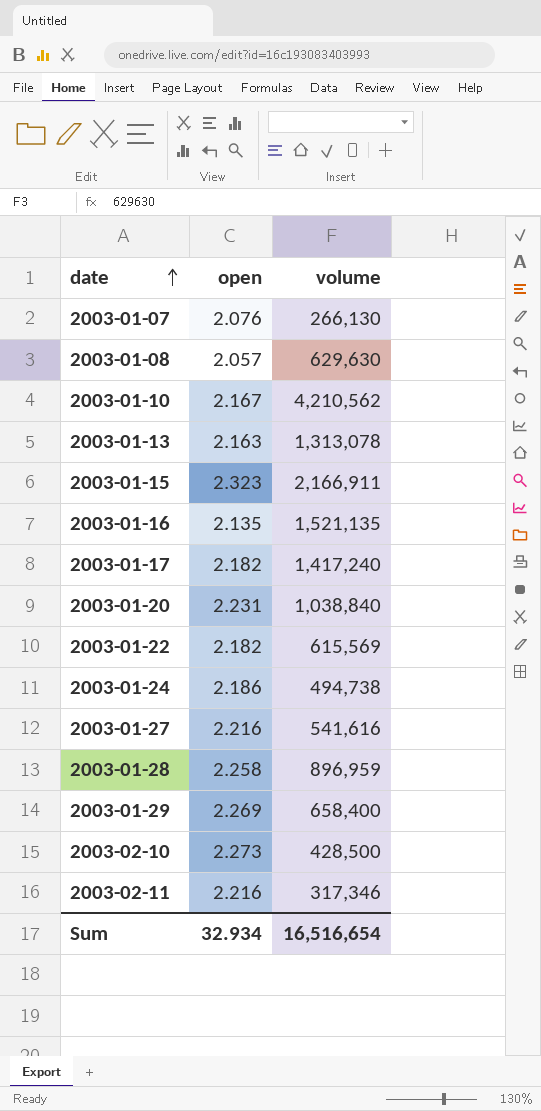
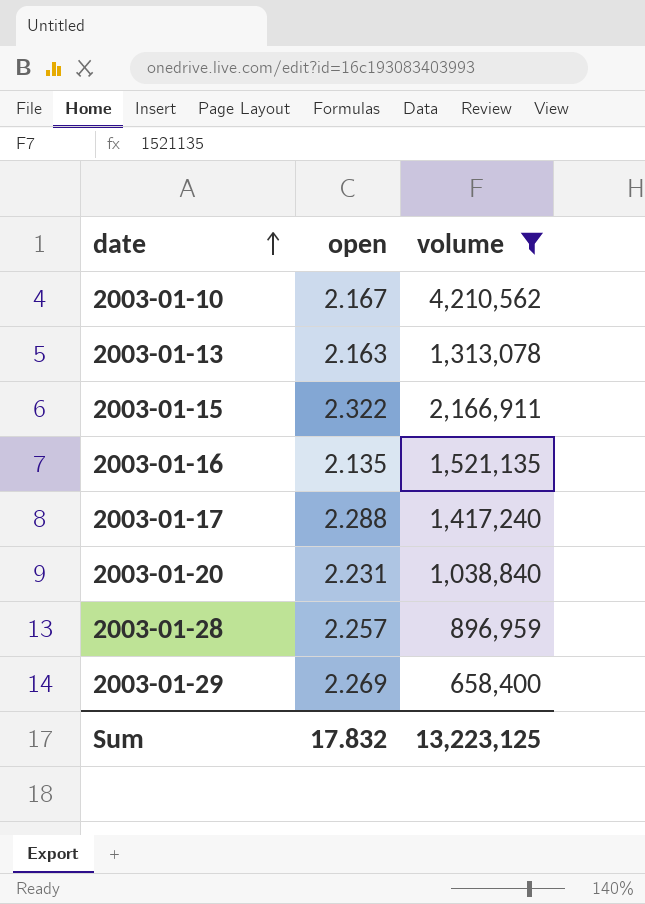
filter: none -> volume >= 658,400
2003-01-15 | open: 2.323 -> 2.322
2003-01-17 | open: 2.182 -> 2.288
2003-01-28 | open: 2.258 -> 2.257
Sum | open: 32.934 -> 17.832
Sum | volume: 16,516,654 -> 13,223,125

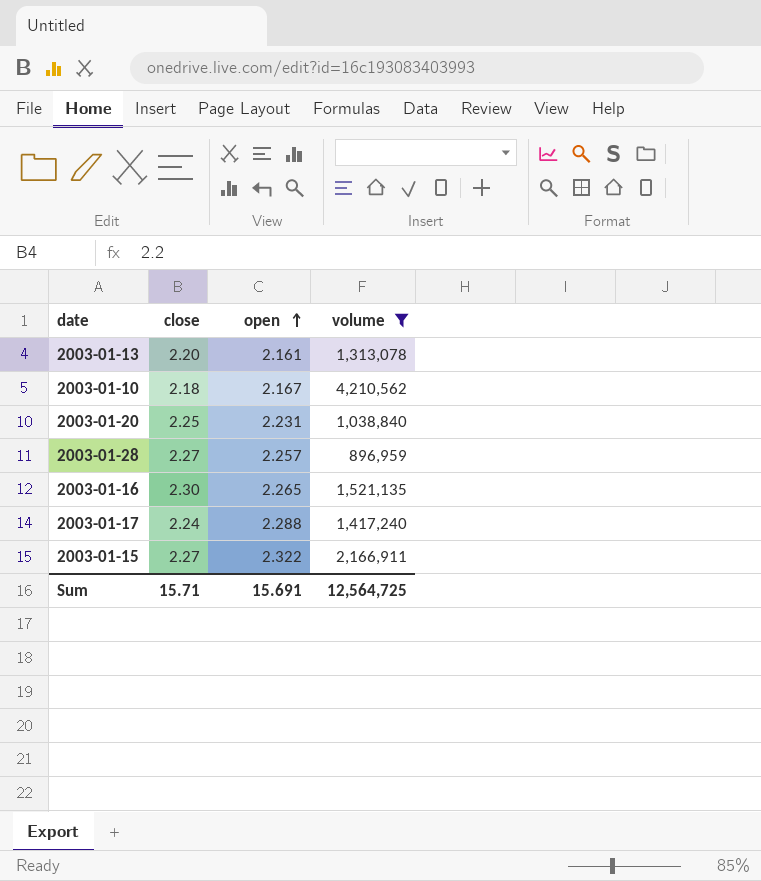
row order: date ascending -> open ascending
column close | position: none -> 2
row 2003-01-29: 2.269 | 658,400 -> none
2003-01-13 | open: 2.163 -> 2.161
2003-01-16 | open: 2.135 -> 2.265
Sum | open: 17.832 -> 15.691
Sum | volume: 13,223,125 -> 12,564,725

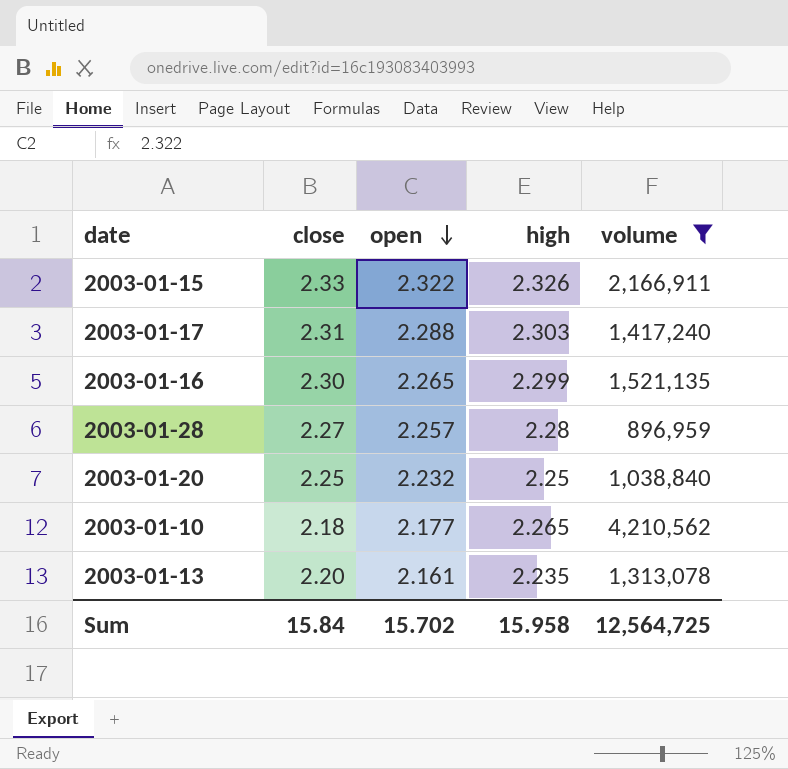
row order: open ascending -> open descending
column high | position: none -> 4
2003-01-15 | close: 2.27 -> 2.33
2003-01-17 | close: 2.24 -> 2.31
2003-01-20 | open: 2.231 -> 2.232
2003-01-10 | open: 2.167 -> 2.177
Sum | close: 15.71 -> 15.84
Sum | open: 15.691 -> 15.702

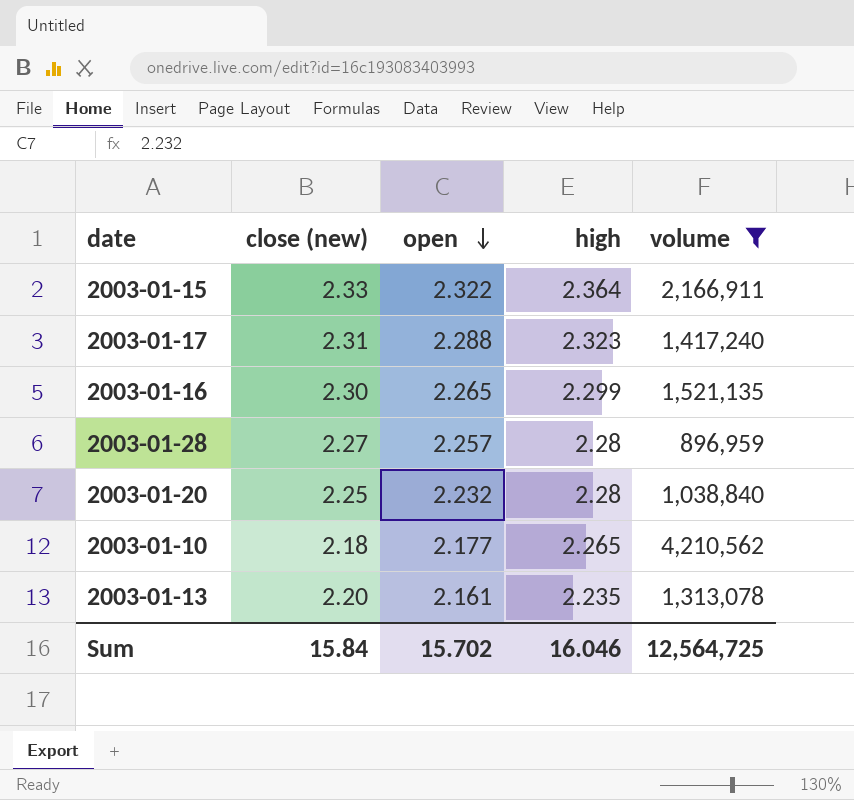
column name: close -> close (new)
2003-01-15 | high: 2.326 -> 2.364
2003-01-17 | high: 2.303 -> 2.323
2003-01-20 | high: 2.25 -> 2.28
Sum | high: 15.958 -> 16.046

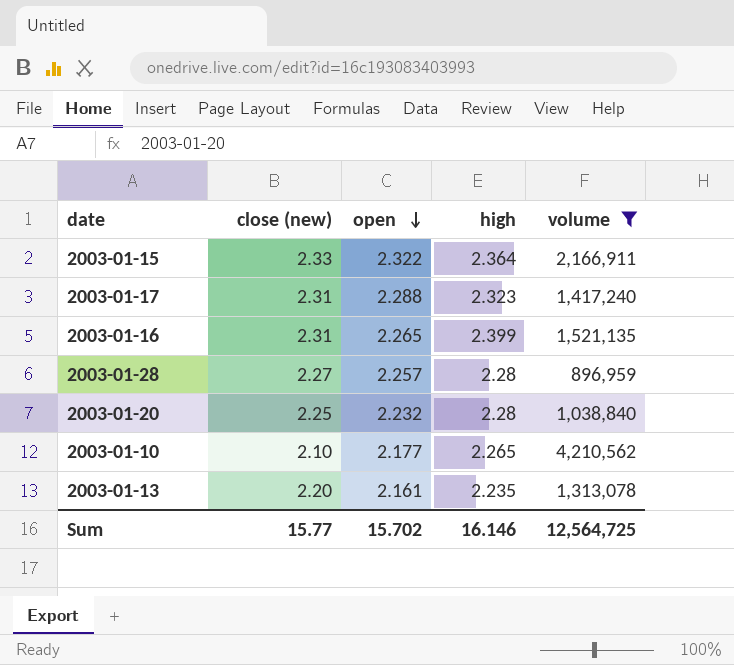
2003-01-16 | close (new): 2.30 -> 2.31
2003-01-16 | high: 2.299 -> 2.399
2003-01-10 | close (new): 2.18 -> 2.10
Sum | close (new): 15.84 -> 15.77
Sum | high: 16.046 -> 16.146

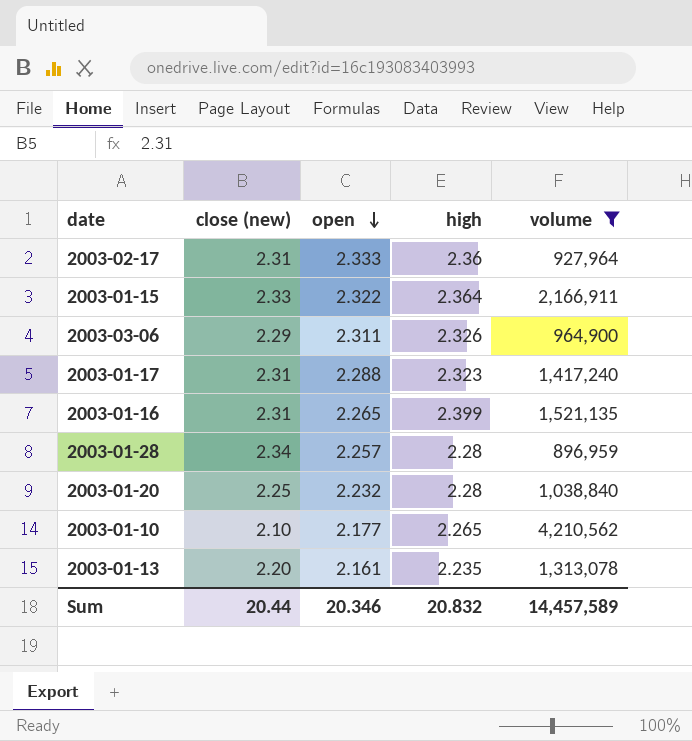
row 2003-02-17: none -> 2.31 | 2.333 | 2.36 | 927,964
row 2003-03-06: none -> 2.29 | 2.311 | 2.326 | 964,900
2003-01-28 | close (new): 2.27 -> 2.34
Sum | close (new): 15.77 -> 20.44
Sum | open: 15.702 -> 20.346
Sum | high: 16.146 -> 20.832
Sum | volume: 12,564,725 -> 14,457,589

